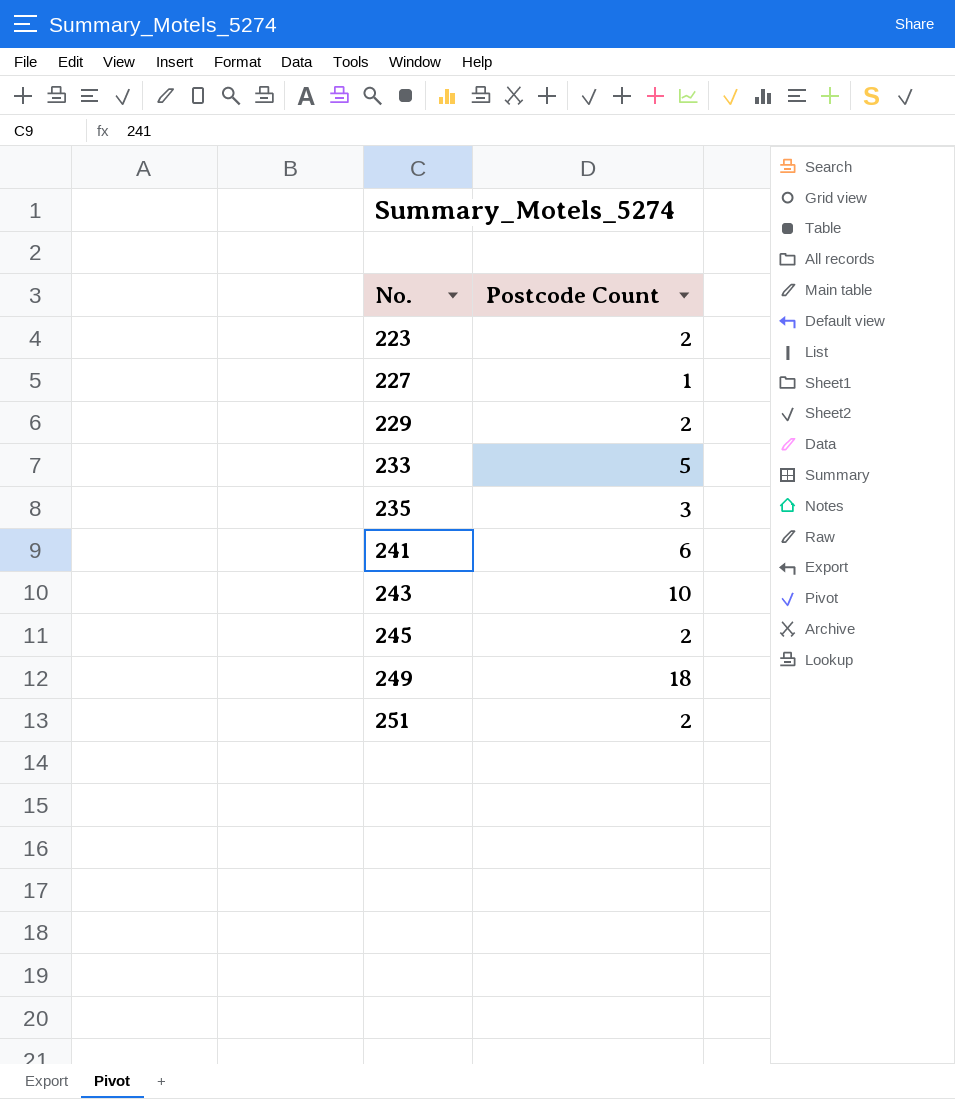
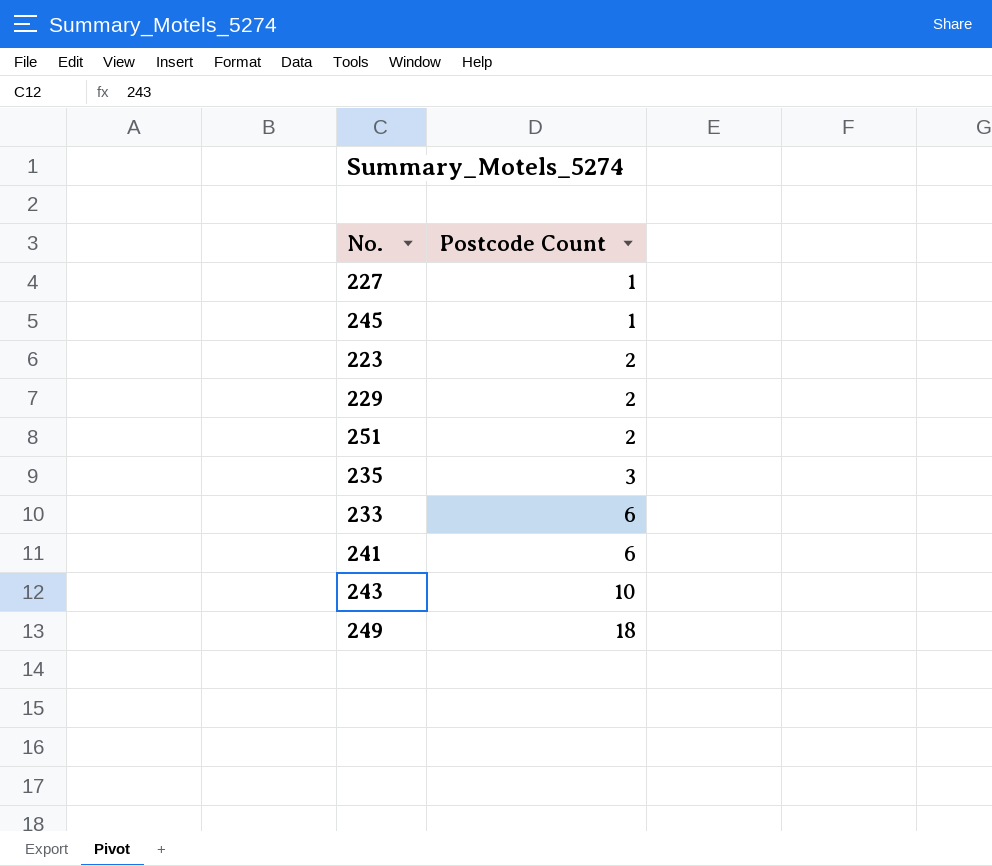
row order: No. ascending -> Postcode Count ascending
245 | Postcode Count: 2 -> 1
233 | Postcode Count: 5 -> 6

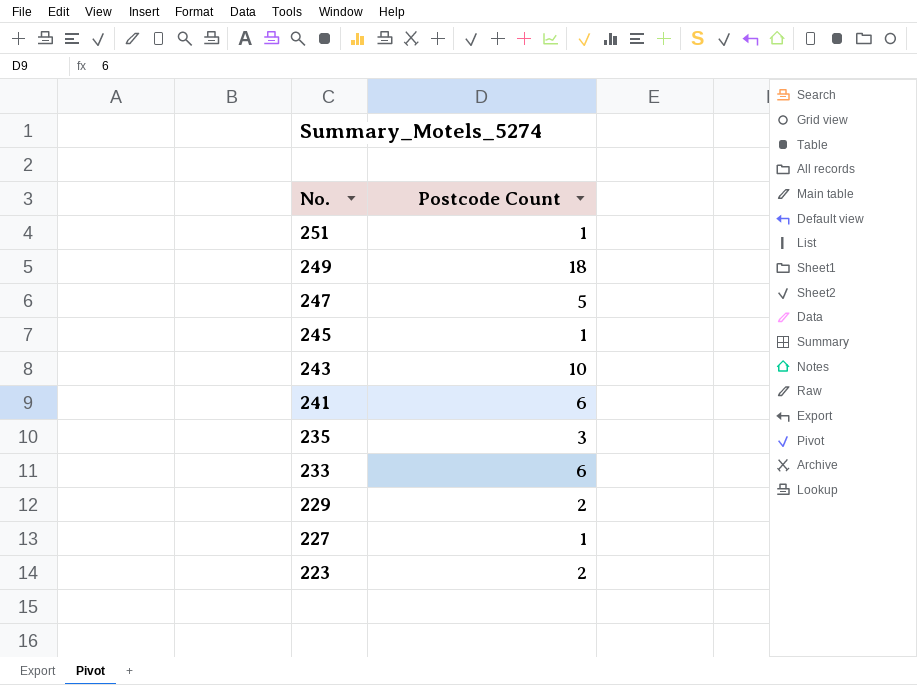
row order: Postcode Count ascending -> No. descending
251 | Postcode Count: 2 -> 1
row 247: none -> 5

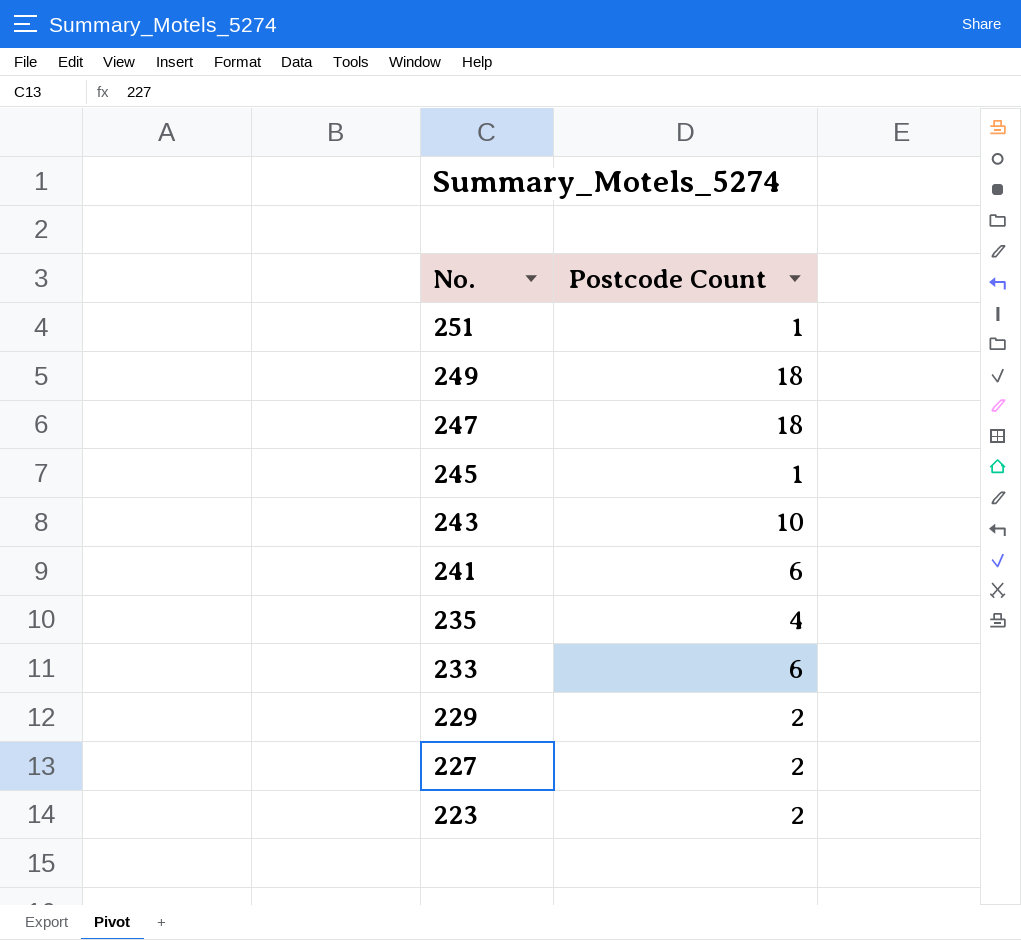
247 | Postcode Count: 5 -> 18
235 | Postcode Count: 3 -> 4
227 | Postcode Count: 1 -> 2

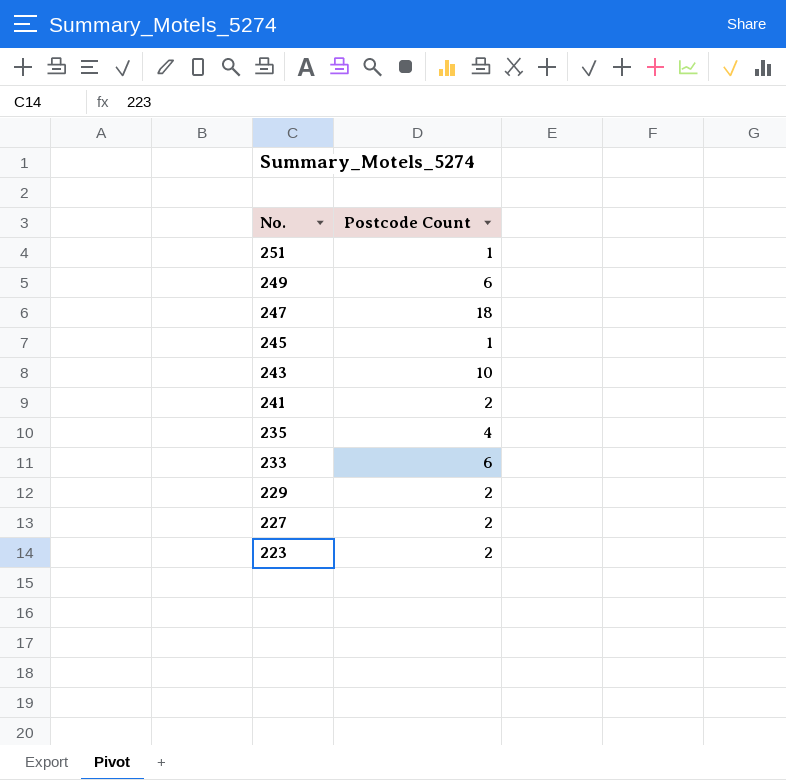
249 | Postcode Count: 18 -> 6
241 | Postcode Count: 6 -> 2

